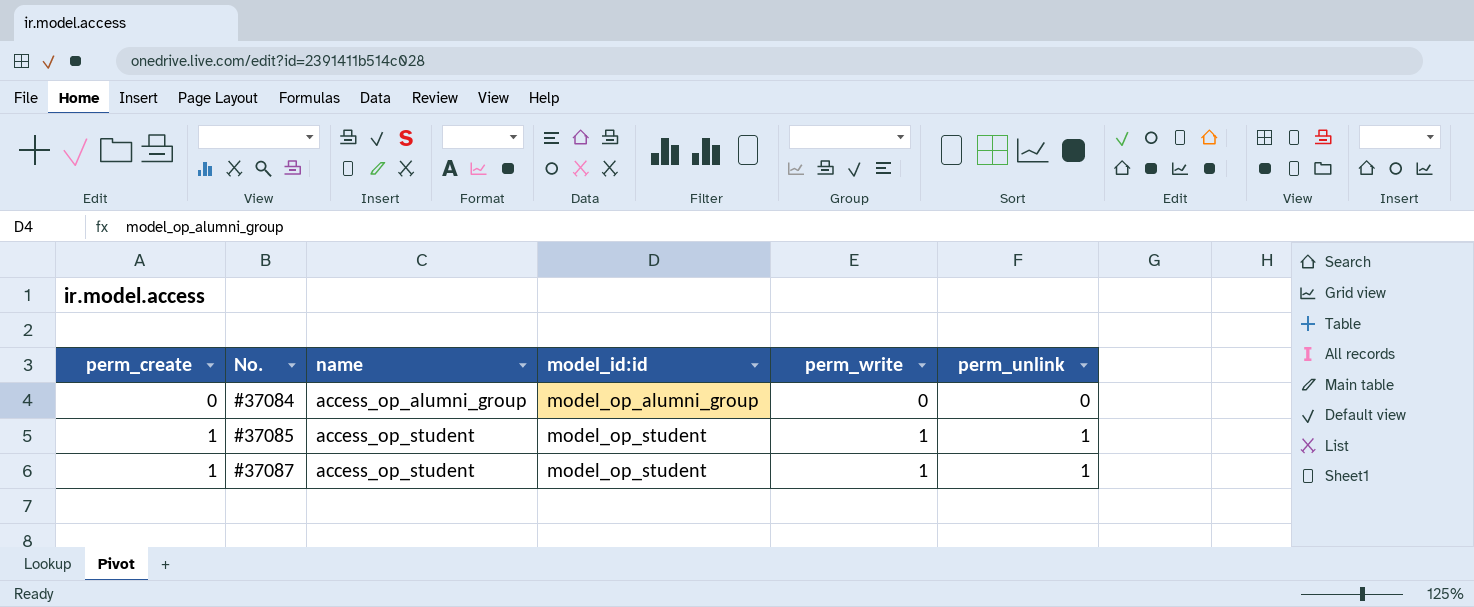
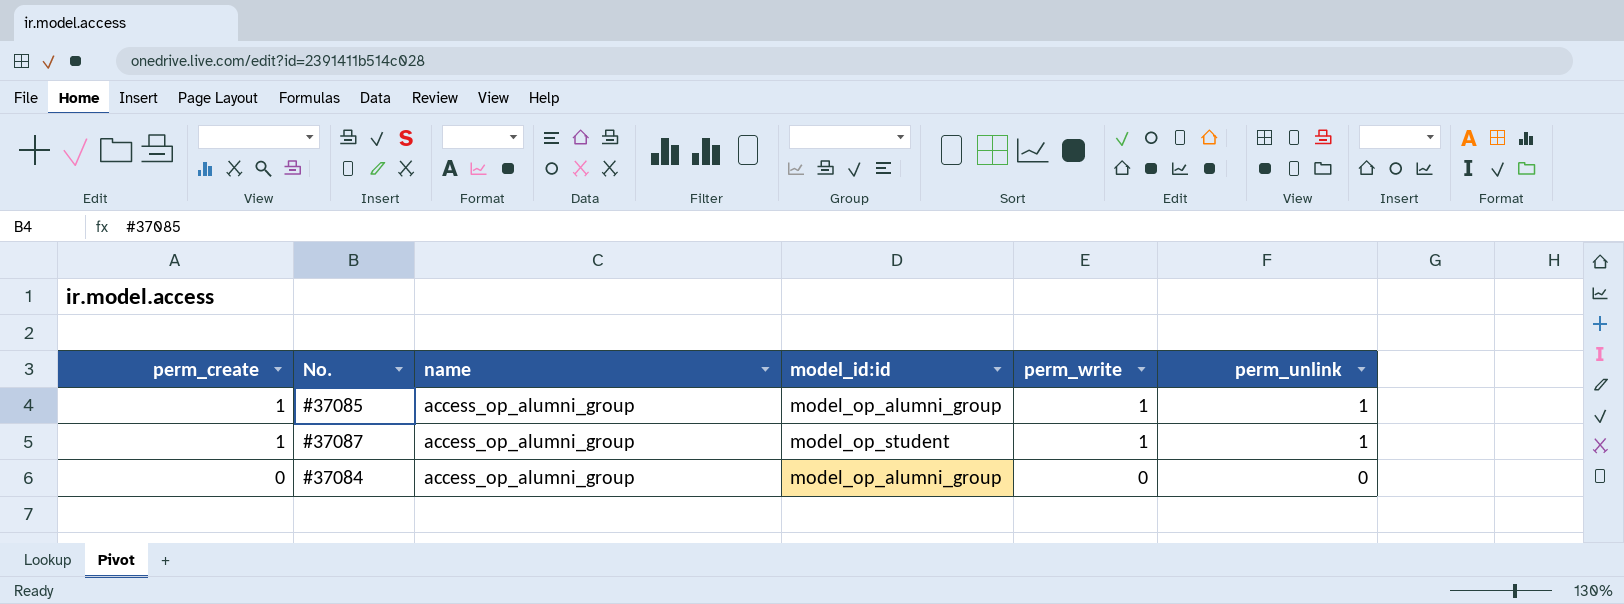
row order: perm_create ascending -> perm_create descending
#37085 | name: access_op_student -> access_op_alumni_group
#37085 | model_id:id: model_op_student -> model_op_alumni_group
#37087 | name: access_op_student -> access_op_alumni_group

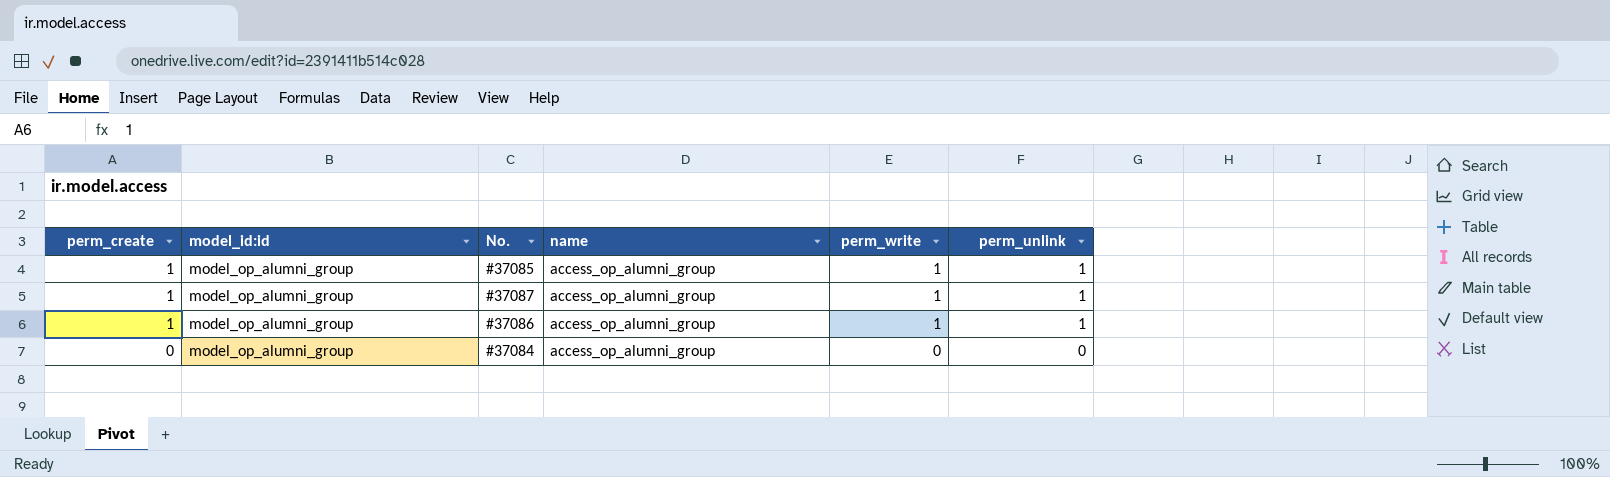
column model_id:id | position: 4 -> 2
#37087 | model_id:id: model_op_student -> model_op_alumni_group
row #37086: none -> 1 | model_op_alumni_group | access_op_alumni_group | 1 | 1

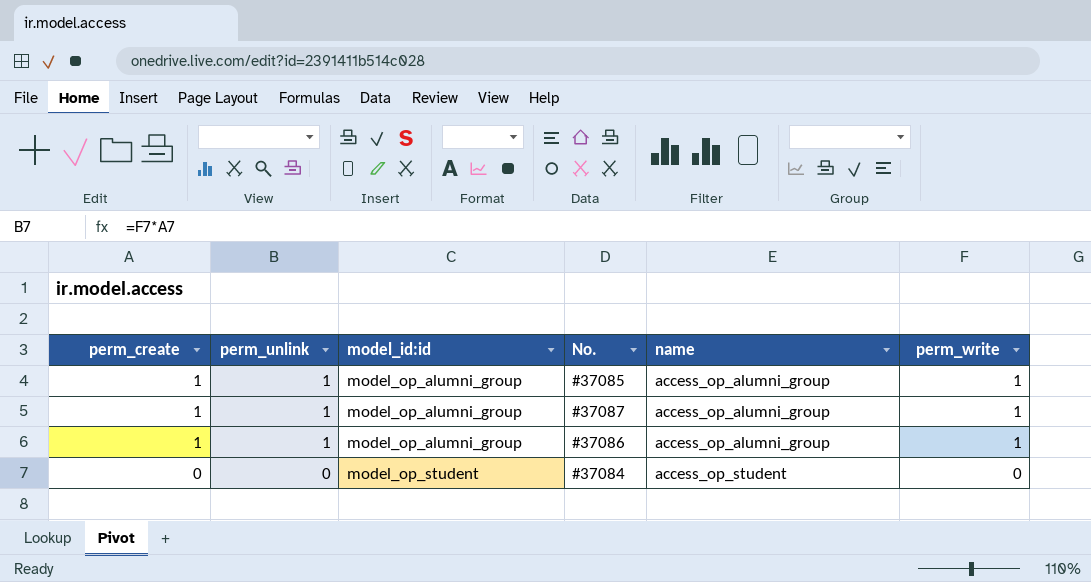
column perm_unlink | position: 6 -> 2
#37084 | model_id:id: model_op_alumni_group -> model_op_student
#37084 | name: access_op_alumni_group -> access_op_student

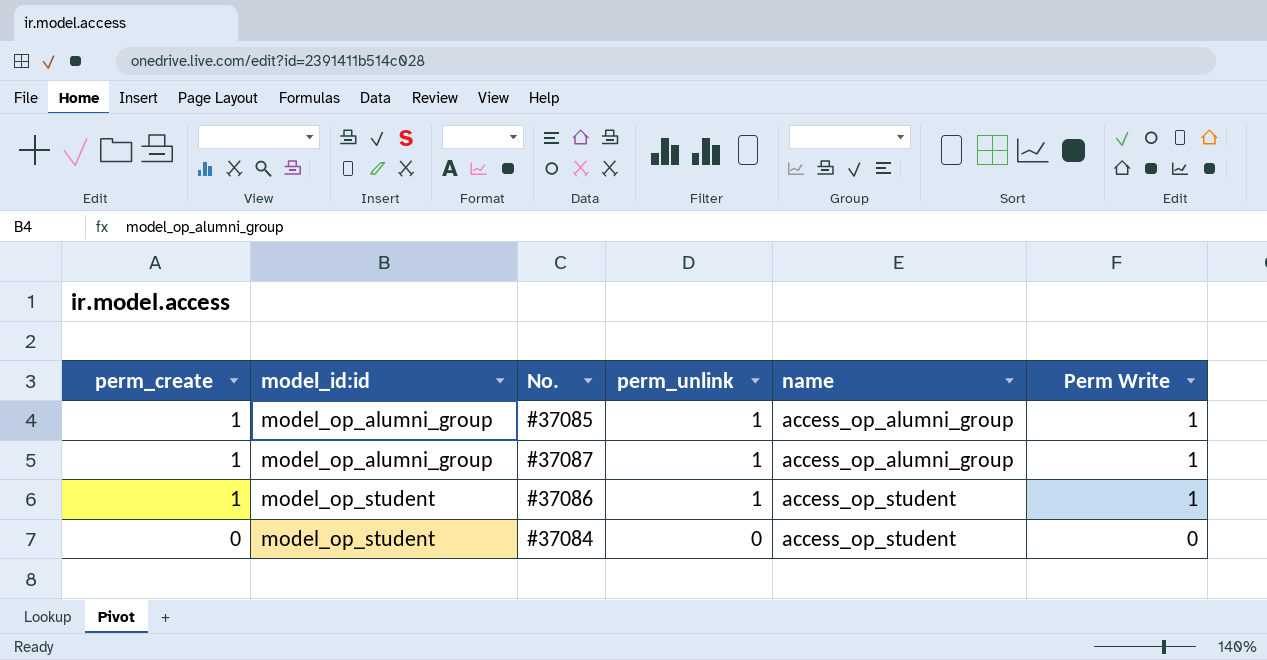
column perm_unlink | position: 2 -> 4
column name: perm_write -> Perm Write
#37086 | model_id:id: model_op_alumni_group -> model_op_student
#37086 | name: access_op_alumni_group -> access_op_student

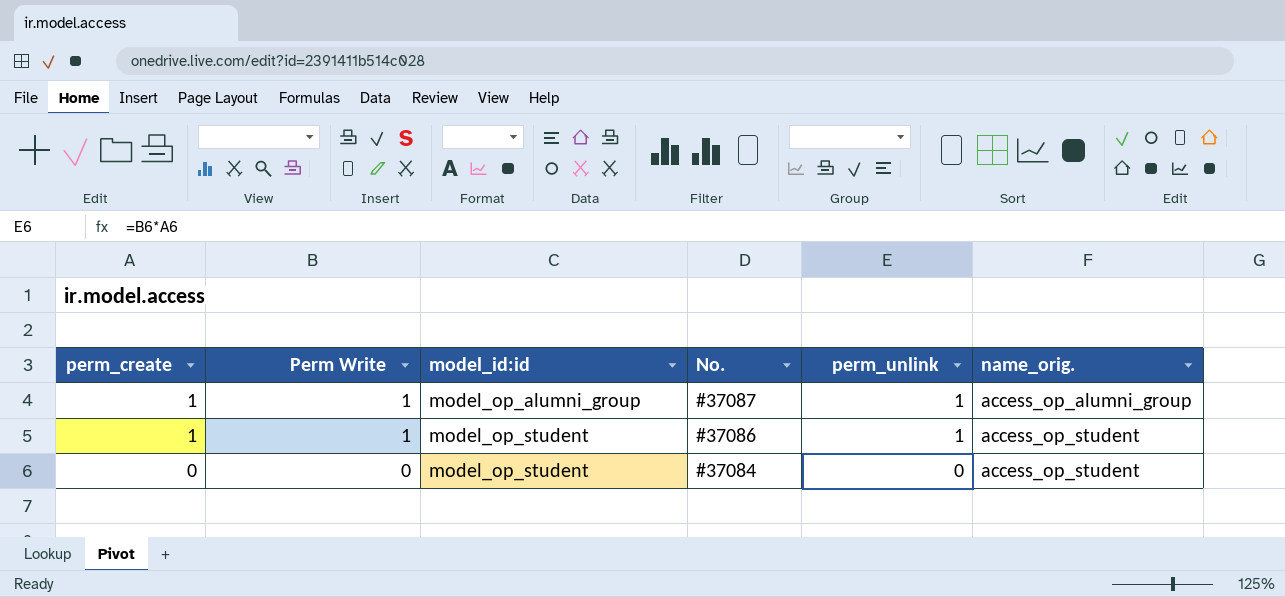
column Perm Write | position: 6 -> 2
column name: name -> name_orig.
row #37085: 1 | model_op_alumni_group | 1 | access_op_alumni_group | 1 -> none

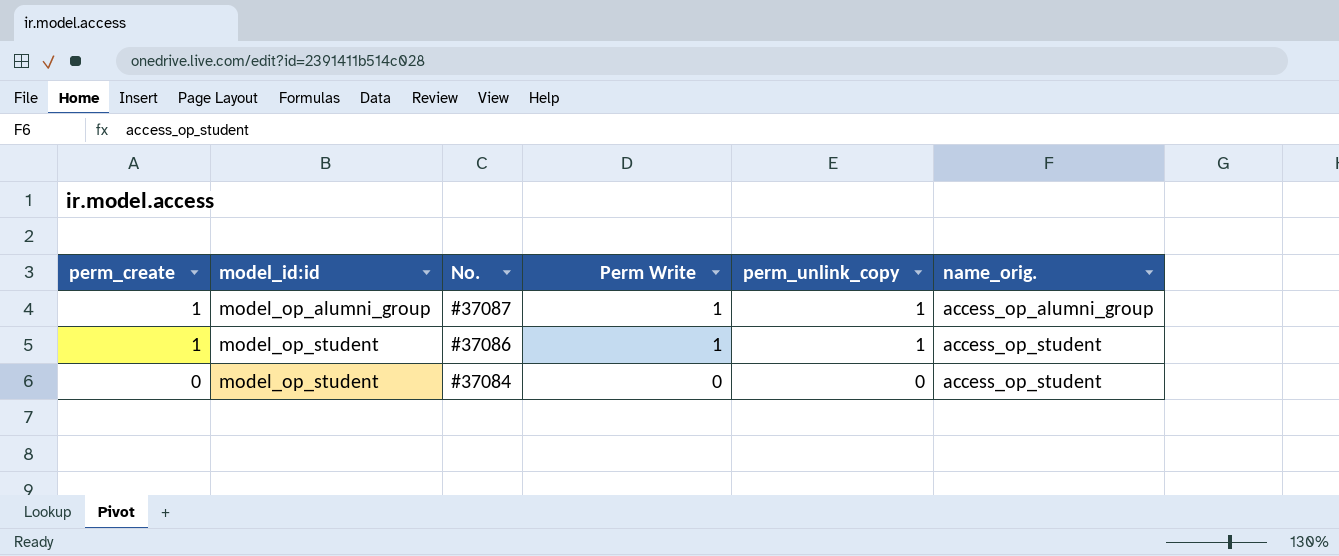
column Perm Write | position: 2 -> 4
column name: perm_unlink -> perm_unlink_copy

